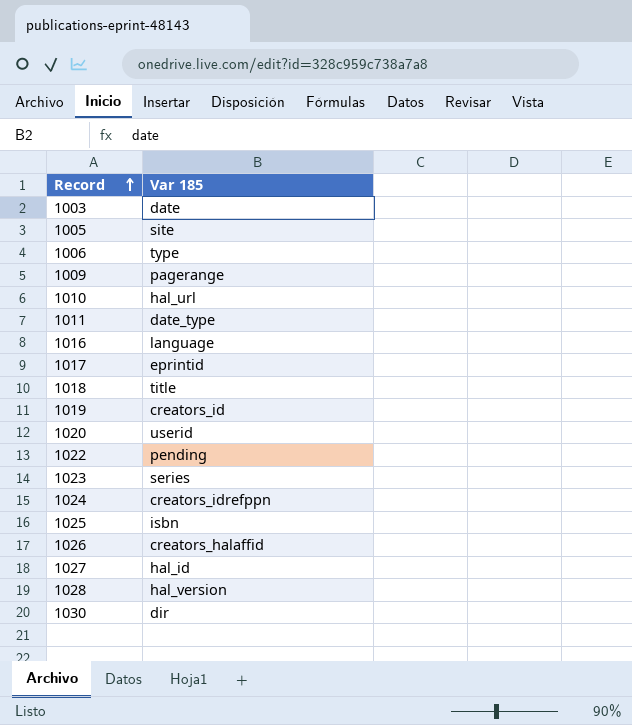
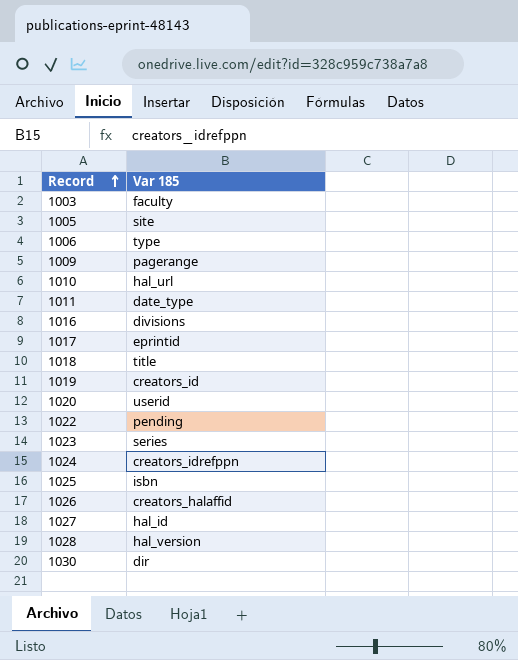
1003 | Var 185: date -> faculty
1016 | Var 185: language -> divisions

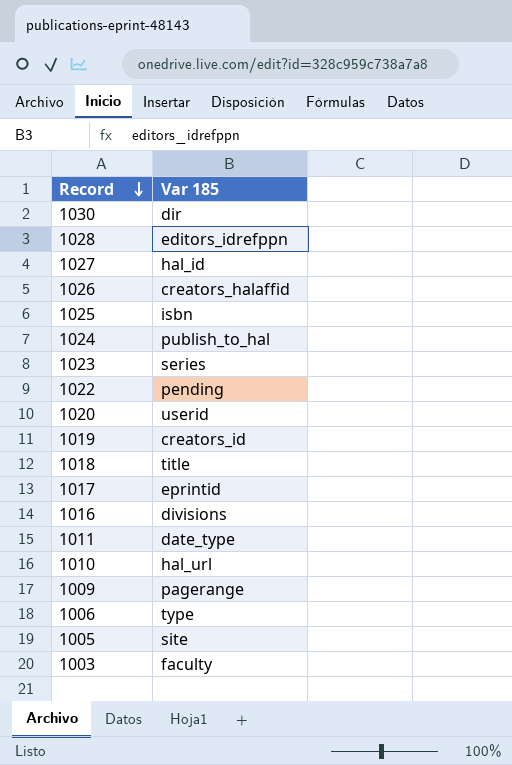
row order: Record ascending -> Record descending
1028 | Var 185: hal_version -> editors_idrefppn
1024 | Var 185: creators_idrefppn -> publish_to_hal

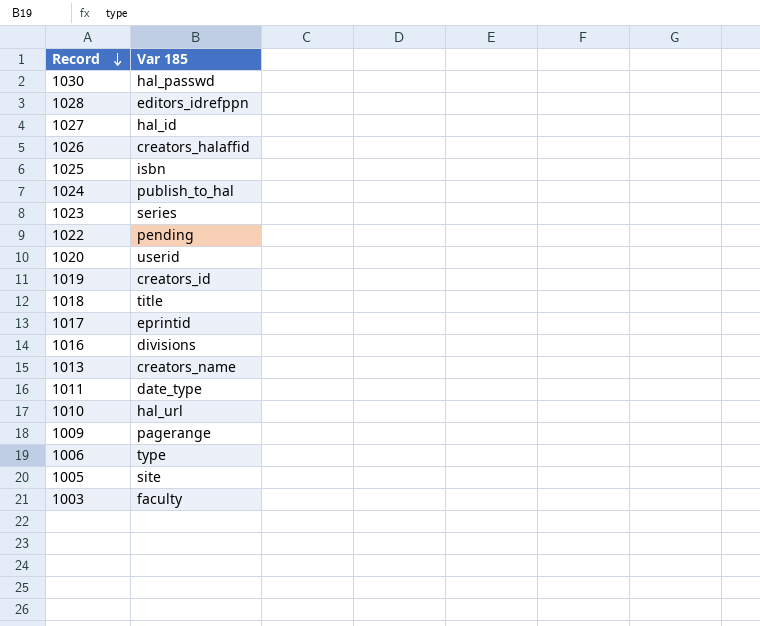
1030 | Var 185: dir -> hal_passwd
row 1013: none -> creators_name

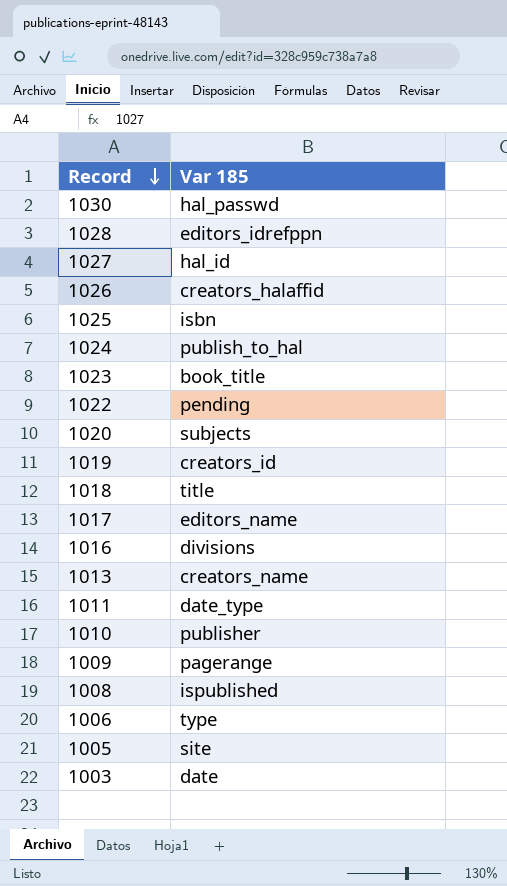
1023 | Var 185: series -> book_title
1020 | Var 185: userid -> subjects
1017 | Var 185: eprintid -> editors_name
1010 | Var 185: hal_url -> publisher
row 1008: none -> ispublished
1003 | Var 185: faculty -> date

